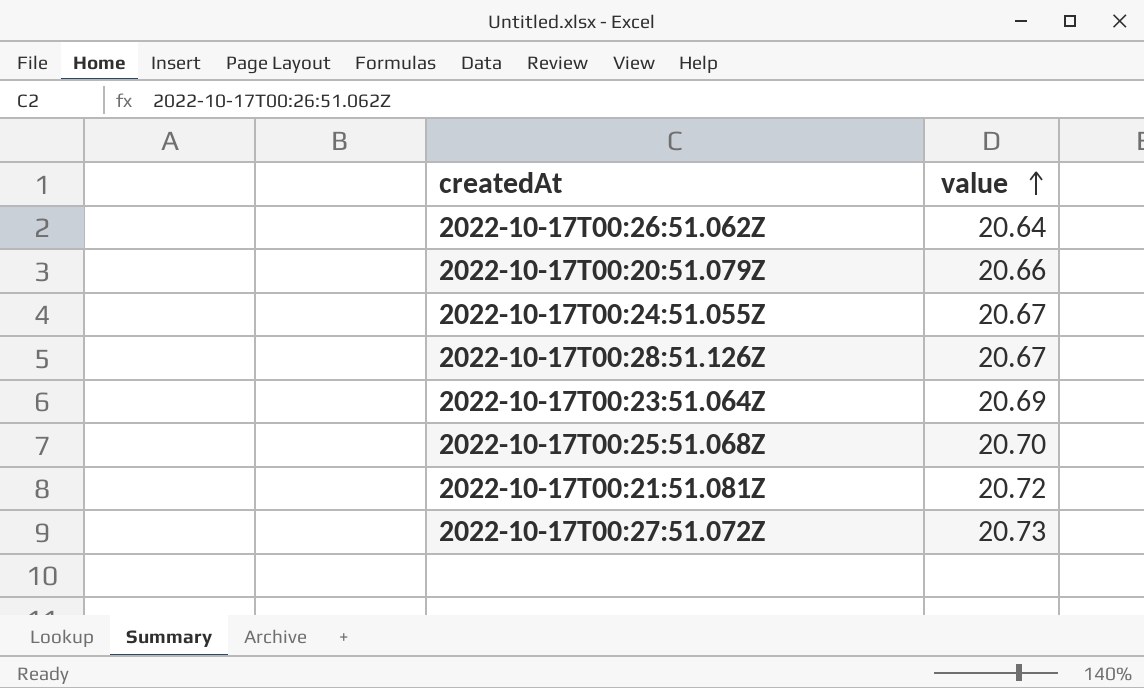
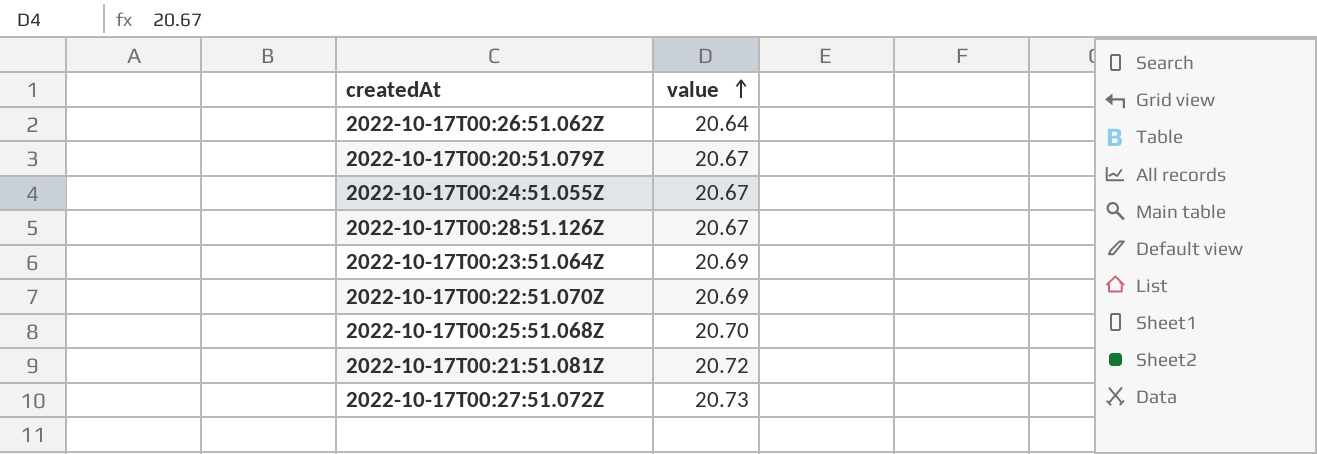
2022-10-17T00:20:51.079Z | value: 20.66 -> 20.67
row 2022-10-17T00:22:51.070Z: none -> 20.69

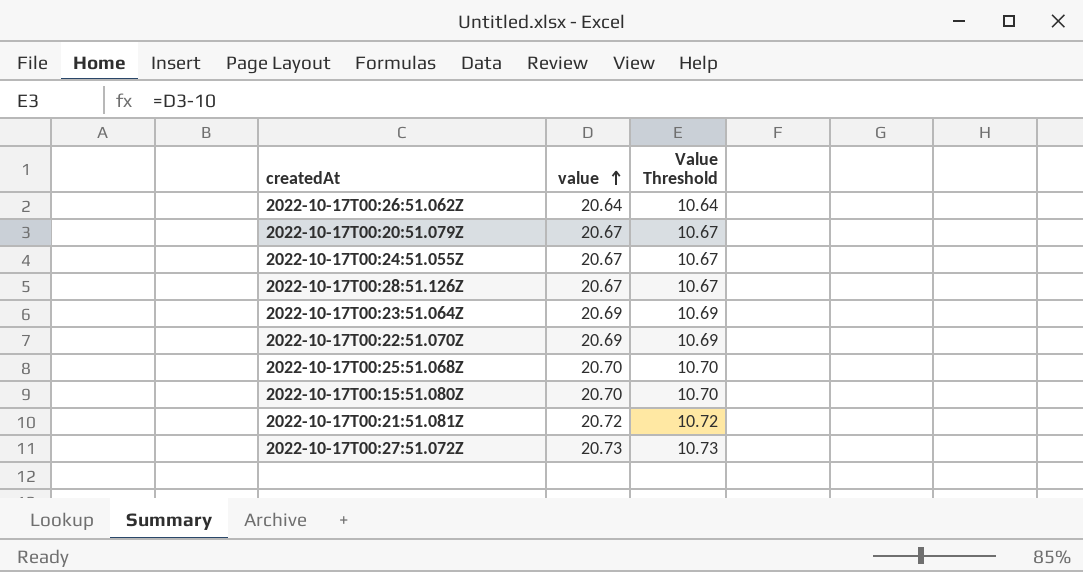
column Value Threshold | formula: none -> [value] - 10
row 2022-10-17T00:15:51.080Z: none -> 20.70 | 10.70

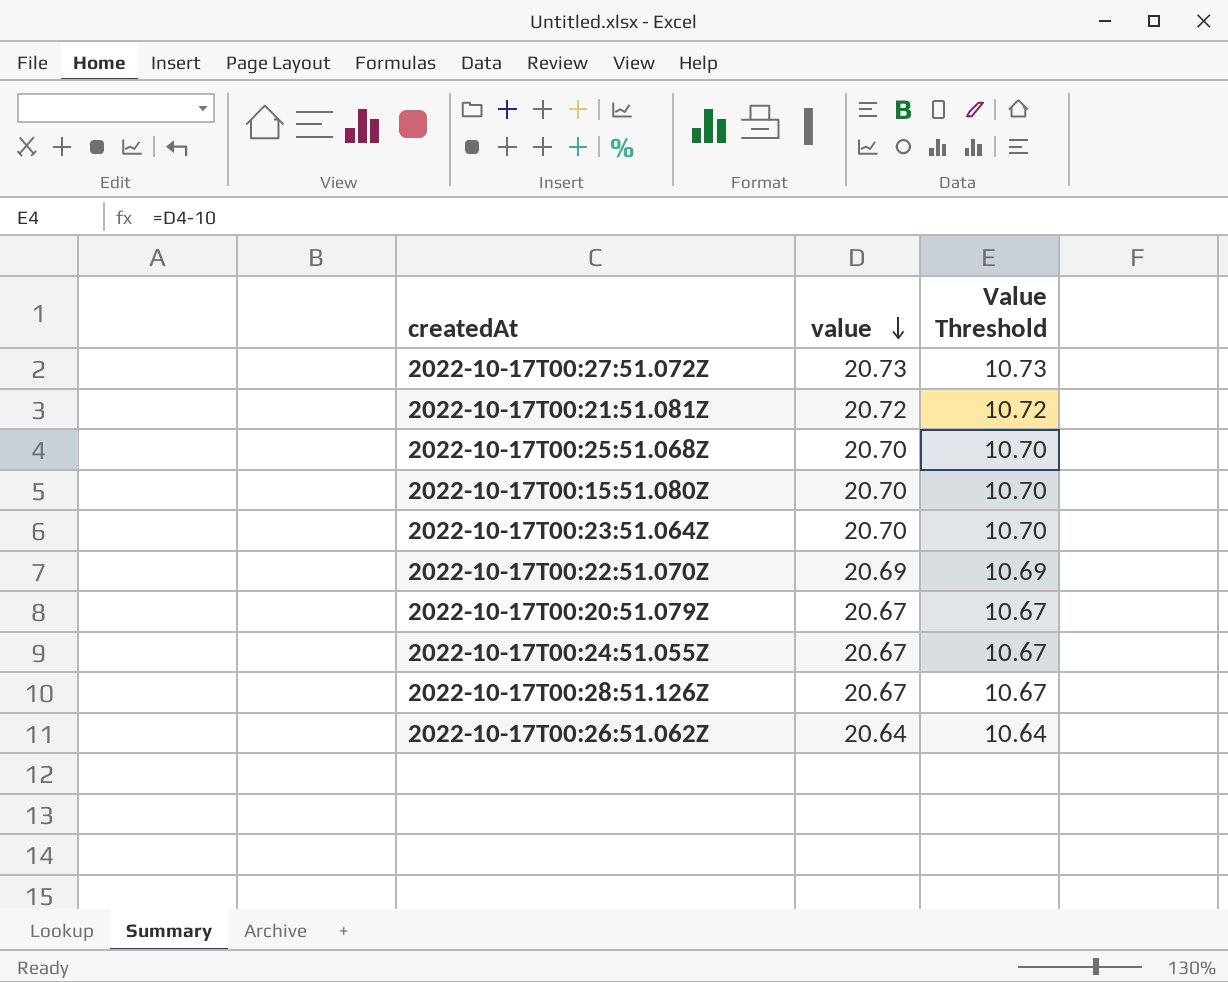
row order: value ascending -> value descending
2022-10-17T00:23:51.064Z | value: 20.69 -> 20.70
2022-10-17T00:23:51.064Z | Value Threshold: 10.69 -> 10.70

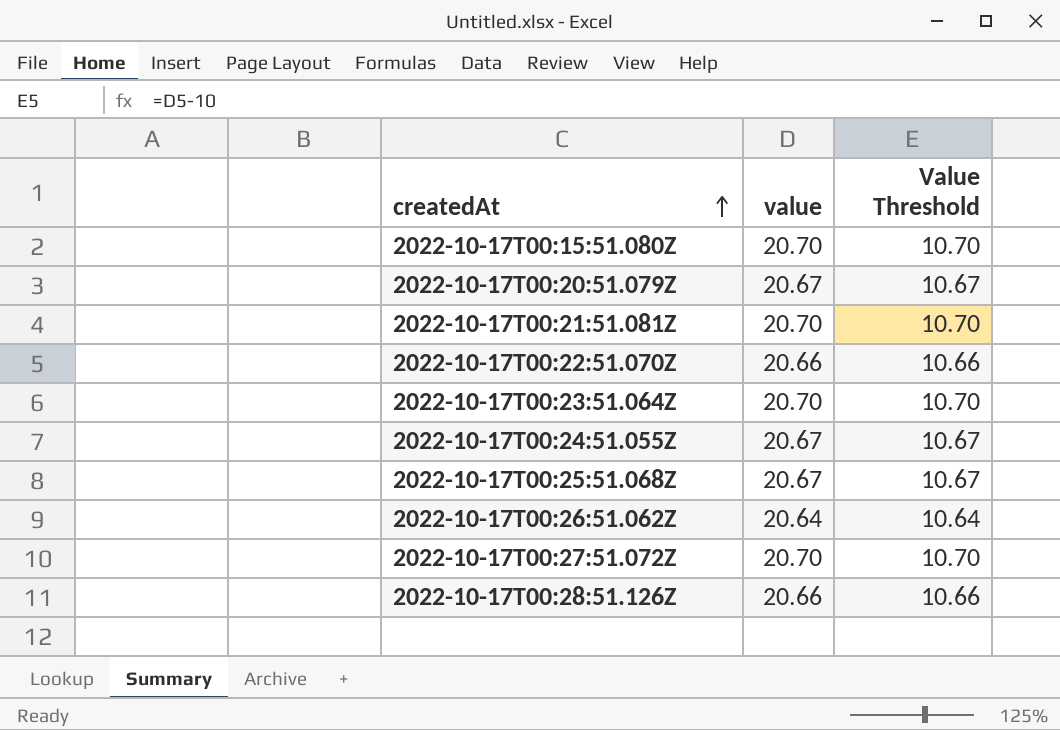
row order: value descending -> createdAt ascending
2022-10-17T00:21:51.081Z | value: 20.72 -> 20.70
2022-10-17T00:21:51.081Z | Value Threshold: 10.72 -> 10.70
2022-10-17T00:22:51.070Z | value: 20.69 -> 20.66
2022-10-17T00:22:51.070Z | Value Threshold: 10.69 -> 10.66
2022-10-17T00:25:51.068Z | value: 20.70 -> 20.67
2022-10-17T00:25:51.068Z | Value Threshold: 10.70 -> 10.67
2022-10-17T00:27:51.072Z | value: 20.73 -> 20.70
2022-10-17T00:27:51.072Z | Value Threshold: 10.73 -> 10.70
2022-10-17T00:28:51.126Z | value: 20.67 -> 20.66
2022-10-17T00:28:51.126Z | Value Threshold: 10.67 -> 10.66

